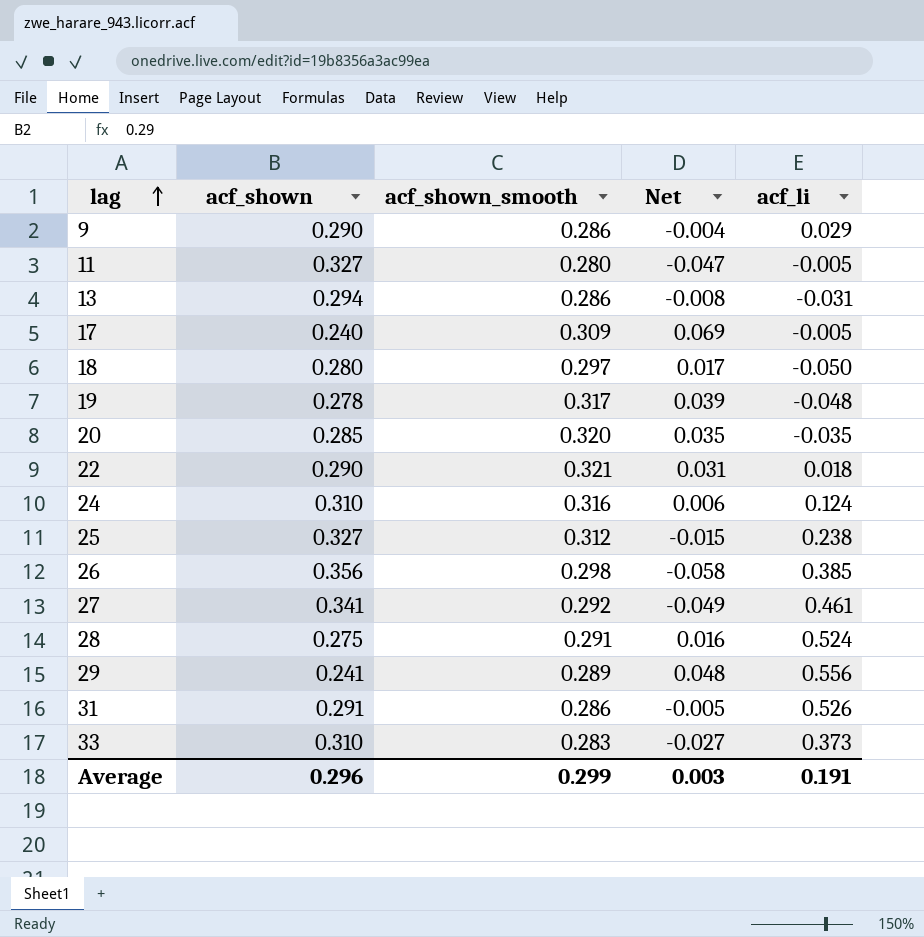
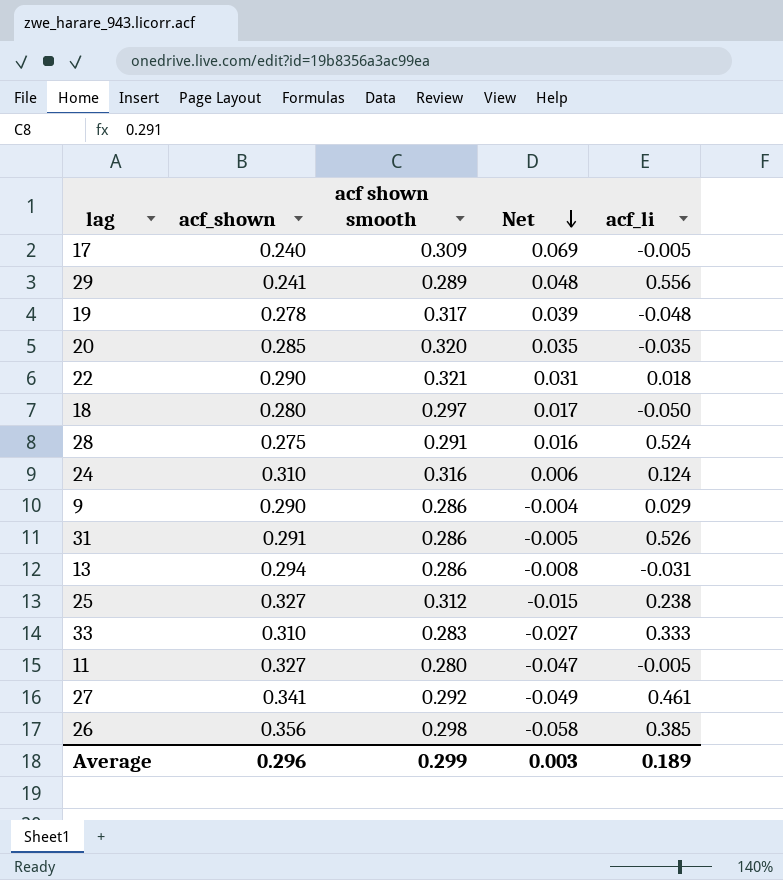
row order: lag ascending -> Net descending
column name: acf_shown_smooth -> acf shown smooth
33 | acf_li: 0.373 -> 0.333
Average | acf_li: 0.191 -> 0.189

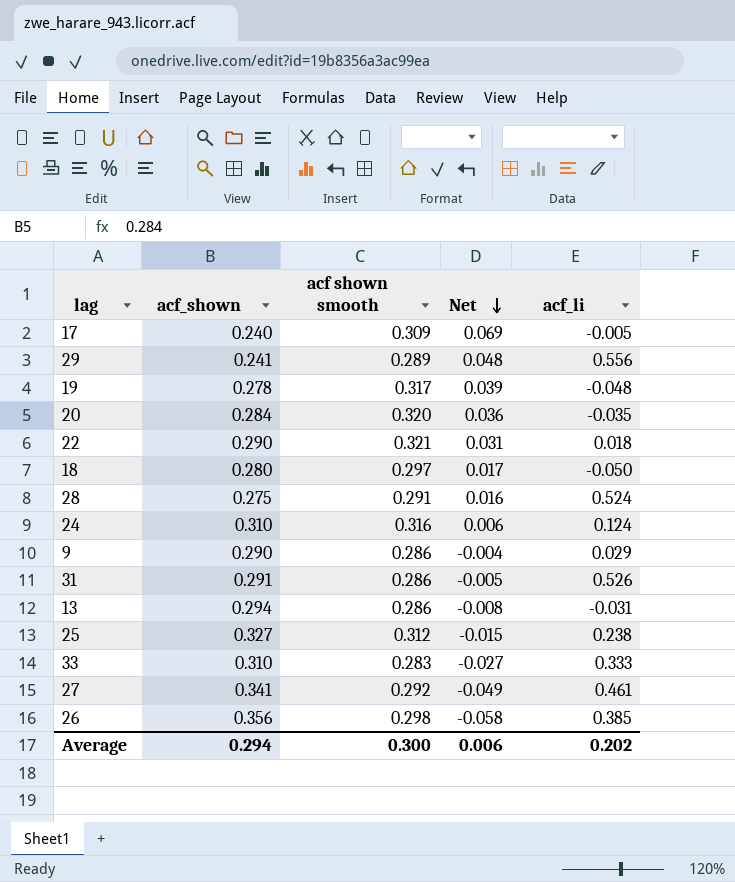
row 11: 0.327 | 0.280 | -0.047 | -0.005 -> none
20 | acf_shown: 0.285 -> 0.284
20 | Net: 0.035 -> 0.036
Average | acf_shown: 0.296 -> 0.294
Average | acf shown smooth: 0.299 -> 0.300
Average | Net: 0.003 -> 0.006
Average | acf_li: 0.189 -> 0.202

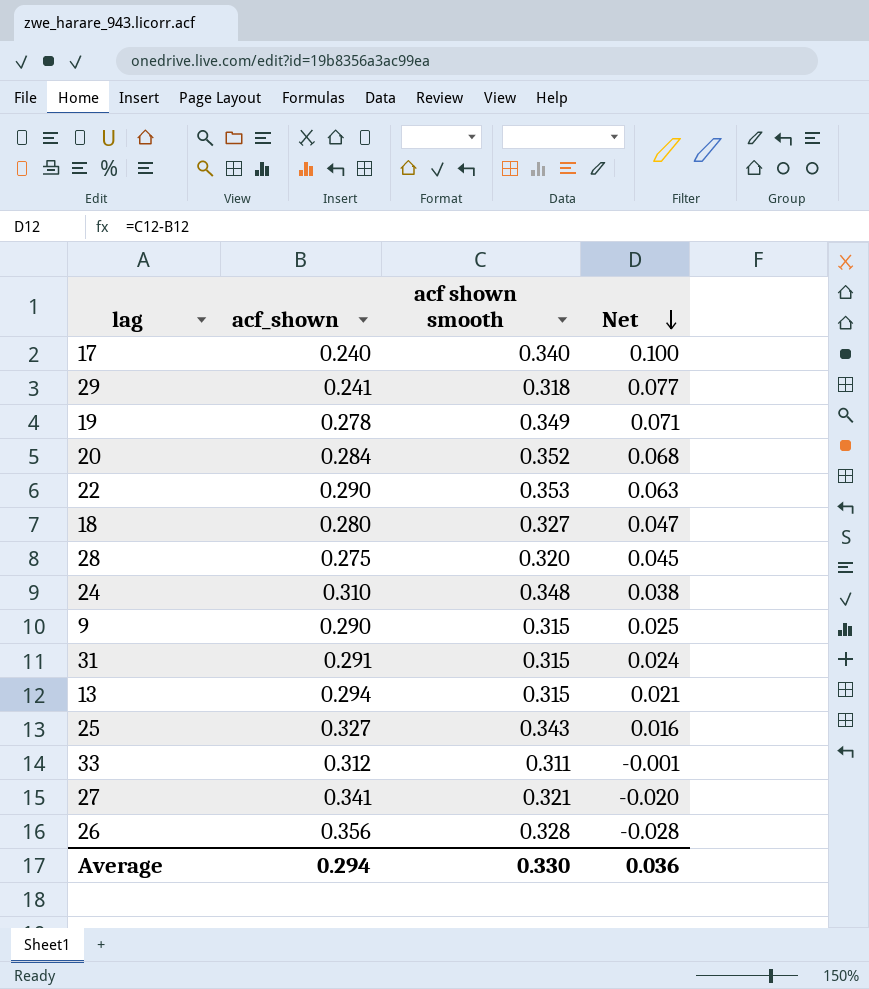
column acf_li | position: 5 -> none
17 | acf shown smooth: 0.309 -> 0.340
17 | Net: 0.069 -> 0.100
29 | acf shown smooth: 0.289 -> 0.318
29 | Net: 0.048 -> 0.077
19 | acf shown smooth: 0.317 -> 0.349
19 | Net: 0.039 -> 0.071
20 | acf shown smooth: 0.320 -> 0.352
20 | Net: 0.036 -> 0.068
22 | acf shown smooth: 0.321 -> 0.353
22 | Net: 0.031 -> 0.063
18 | acf shown smooth: 0.297 -> 0.327
18 | Net: 0.017 -> 0.047
28 | acf shown smooth: 0.291 -> 0.320
28 | Net: 0.016 -> 0.045
24 | acf shown smooth: 0.316 -> 0.348
24 | Net: 0.006 -> 0.038
9 | acf shown smooth: 0.286 -> 0.315
9 | Net: -0.004 -> 0.025
31 | acf shown smooth: 0.286 -> 0.315
31 | Net: -0.005 -> 0.024
13 | acf shown smooth: 0.286 -> 0.315
13 | Net: -0.008 -> 0.021
25 | acf shown smooth: 0.312 -> 0.343
25 | Net: -0.015 -> 0.016
33 | acf_shown: 0.310 -> 0.312
33 | acf shown smooth: 0.283 -> 0.311
33 | Net: -0.027 -> -0.001
27 | acf shown smooth: 0.292 -> 0.321
27 | Net: -0.049 -> -0.020
26 | acf shown smooth: 0.298 -> 0.328
26 | Net: -0.058 -> -0.028
Average | acf shown smooth: 0.300 -> 0.330
Average | Net: 0.006 -> 0.036

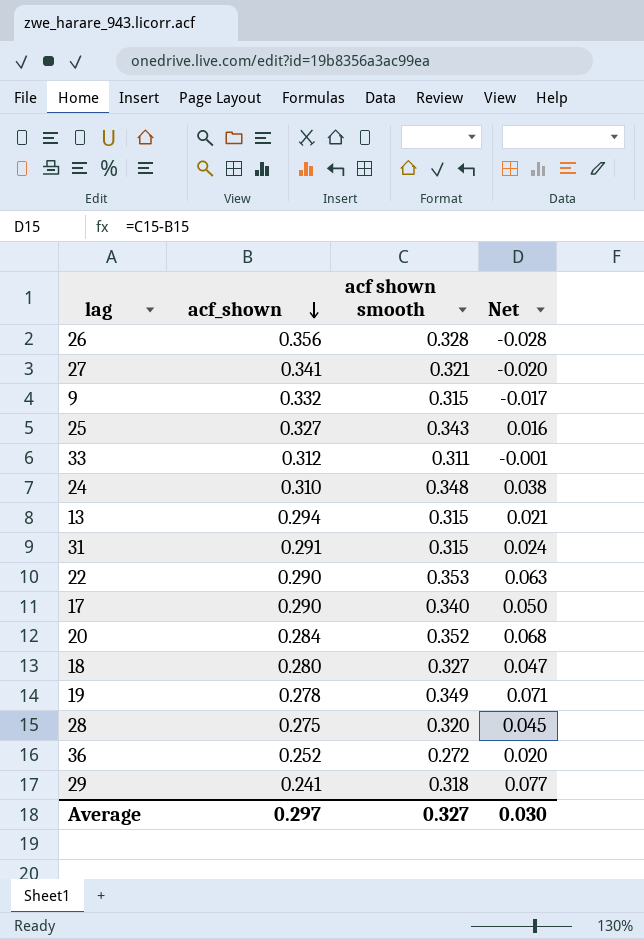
row order: Net descending -> acf_shown descending
9 | acf_shown: 0.290 -> 0.332
9 | Net: 0.025 -> -0.017
17 | acf_shown: 0.240 -> 0.290
17 | Net: 0.100 -> 0.050
row 36: none -> 0.252 | 0.272 | 0.020
Average | acf_shown: 0.294 -> 0.297
Average | acf shown smooth: 0.330 -> 0.327
Average | Net: 0.036 -> 0.030

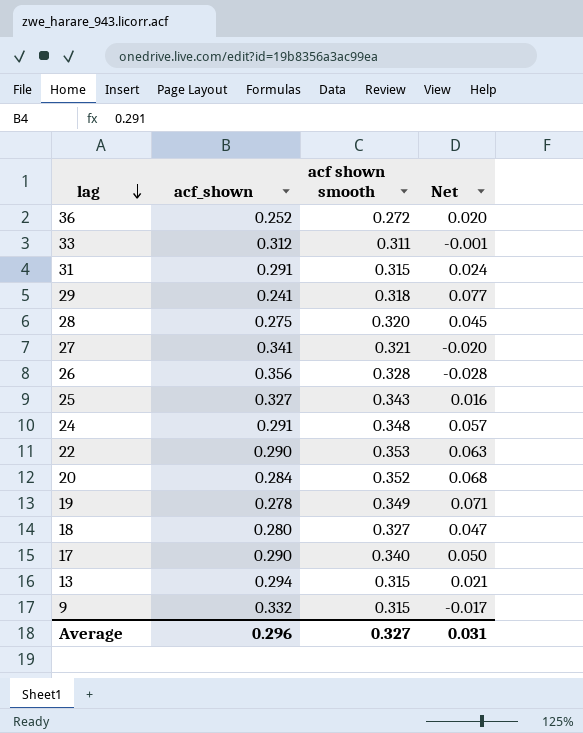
row order: acf_shown descending -> lag descending
24 | acf_shown: 0.310 -> 0.291
24 | Net: 0.038 -> 0.057
Average | acf_shown: 0.297 -> 0.296
Average | Net: 0.030 -> 0.031

